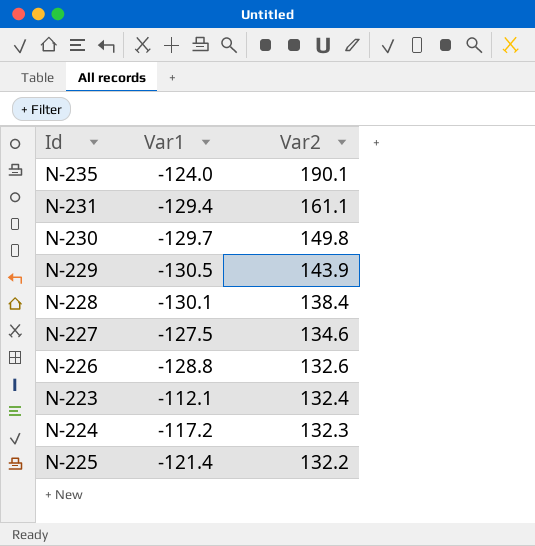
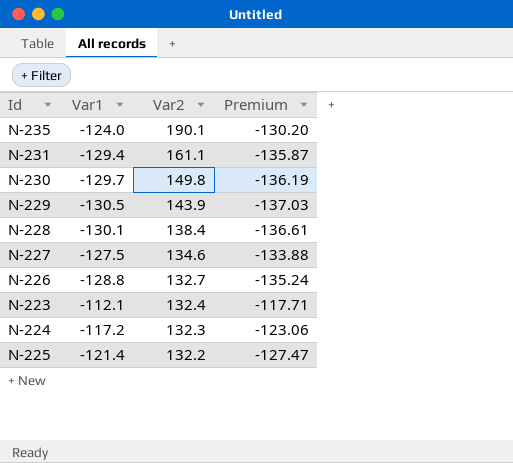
column Premium | formula: none -> [Var1] * 1.05
N-226 | Var2: 132.6 -> 132.7

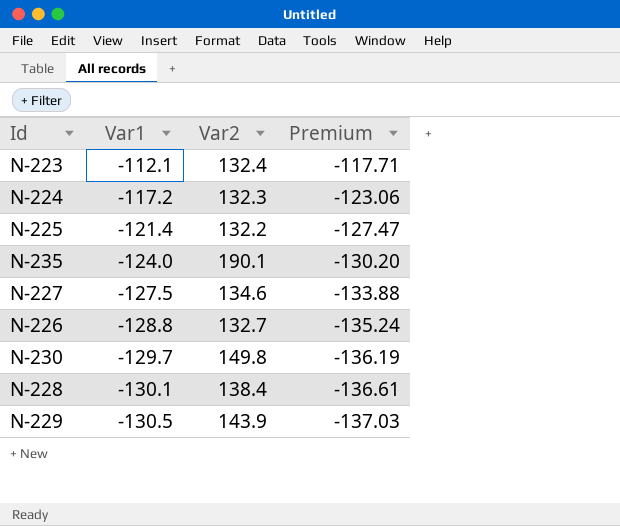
row order: Var2 descending -> Var1 descending
row N-231: -129.4 | 161.1 | -135.87 -> none

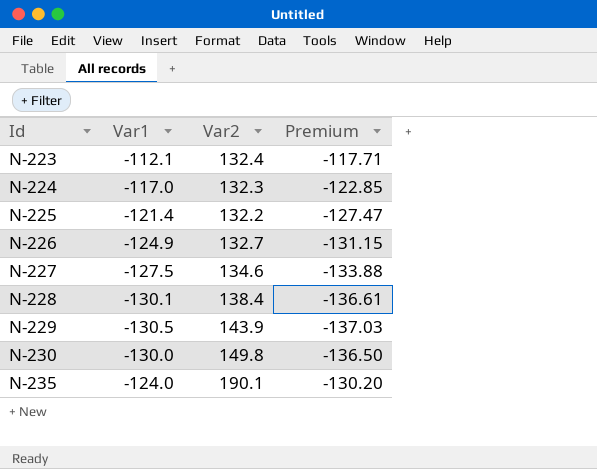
row order: Var1 descending -> Id ascending
N-224 | Var1: -117.2 -> -117.0
N-224 | Premium: -123.06 -> -122.85
N-226 | Var1: -128.8 -> -124.9
N-226 | Premium: -135.24 -> -131.15
N-230 | Var1: -129.7 -> -130.0
N-230 | Premium: -136.19 -> -136.50

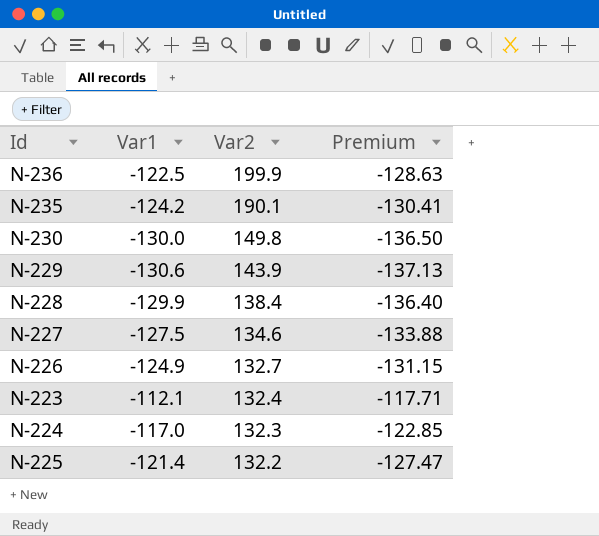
row order: Id ascending -> Var2 descending
row N-236: none -> -122.5 | 199.9 | -128.63
N-235 | Var1: -124.0 -> -124.2
N-235 | Premium: -130.20 -> -130.41
N-229 | Var1: -130.5 -> -130.6
N-229 | Premium: -137.03 -> -137.13
N-228 | Var1: -130.1 -> -129.9
N-228 | Premium: -136.61 -> -136.40

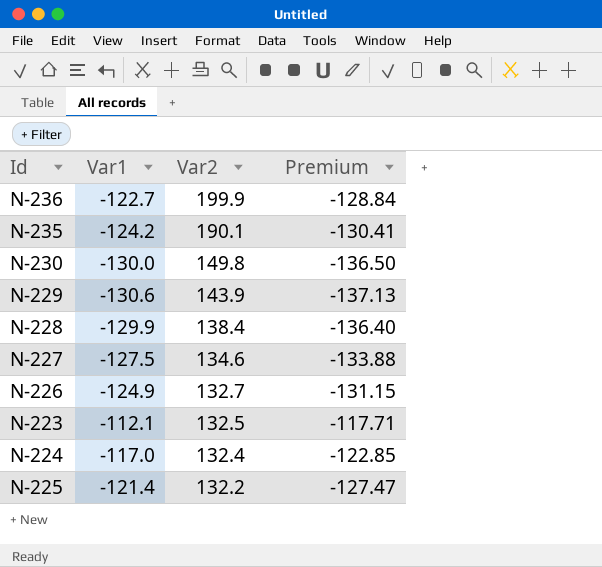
N-236 | Var1: -122.5 -> -122.7
N-236 | Premium: -128.63 -> -128.84
N-223 | Var2: 132.4 -> 132.5
N-224 | Var2: 132.3 -> 132.4

